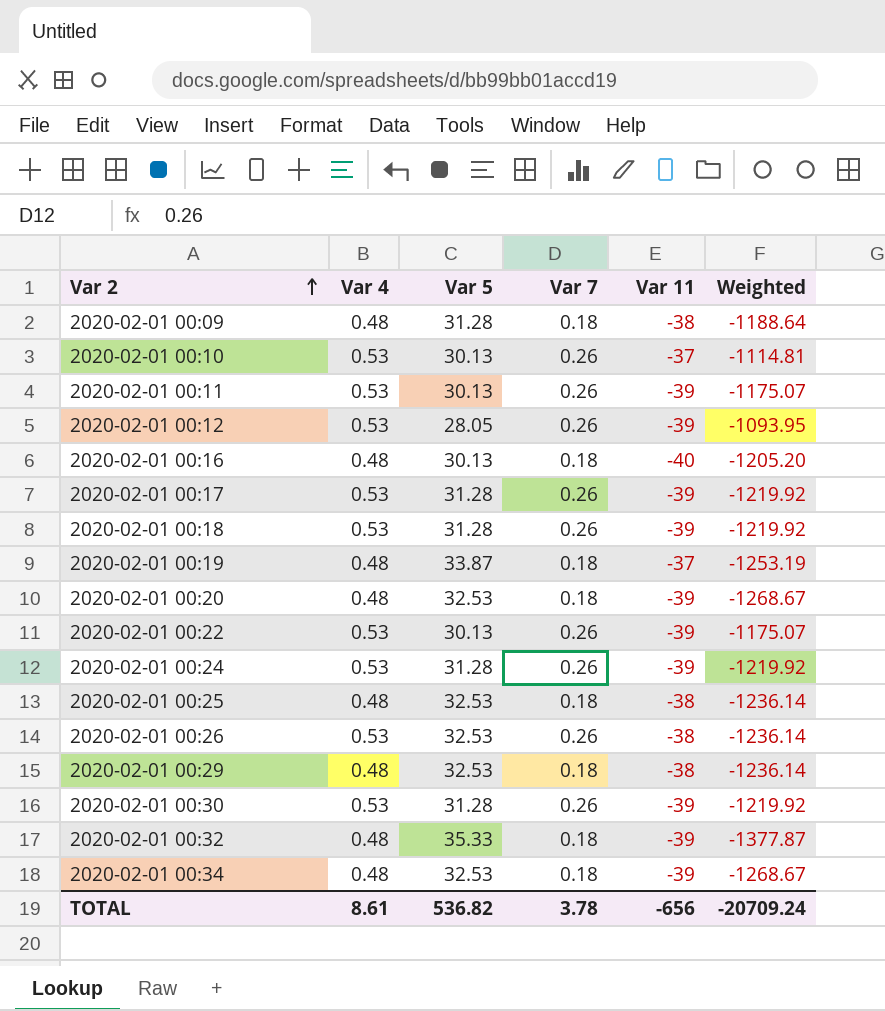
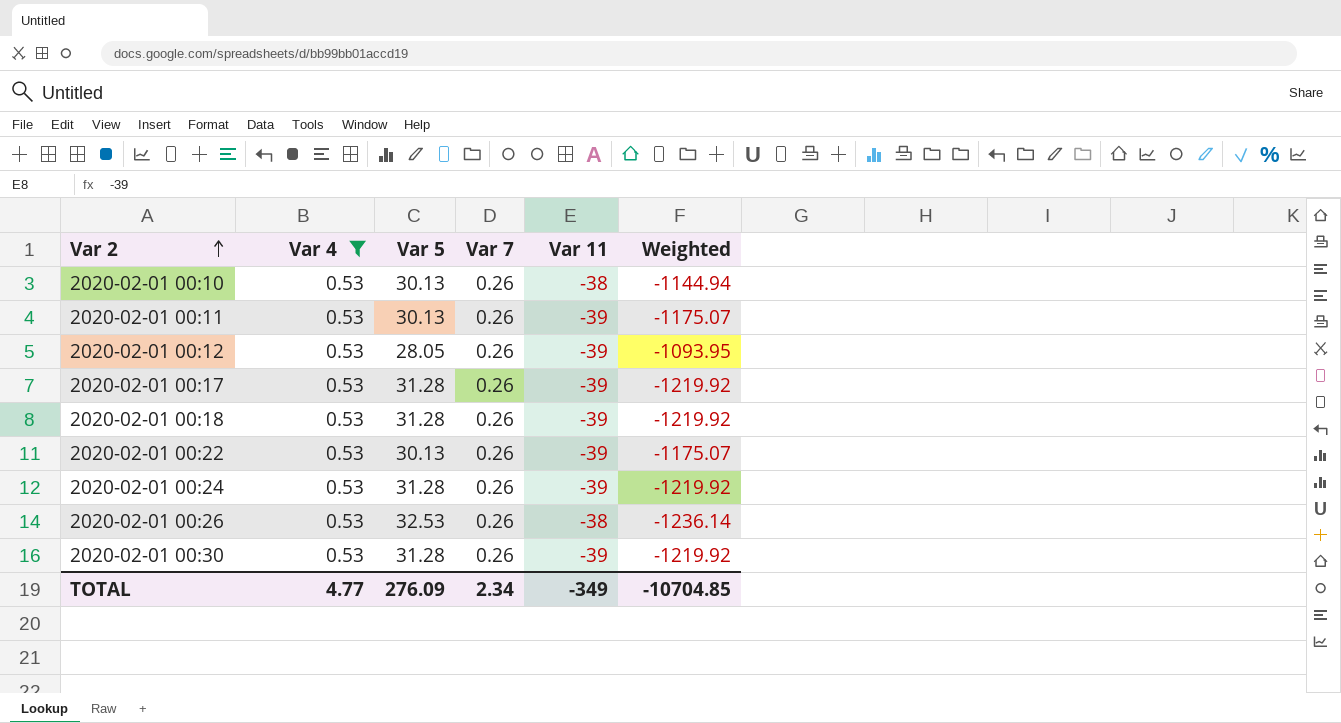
filter: none -> Var 4 = 0.53
2020-02-01 00:10 | Var 11: -37 -> -38
2020-02-01 00:10 | Weighted: -1114.81 -> -1144.94
TOTAL | Var 4: 8.61 -> 4.77
TOTAL | Var 5: 536.82 -> 276.09
TOTAL | Var 7: 3.78 -> 2.34
TOTAL | Var 11: -656 -> -349
TOTAL | Weighted: -20709.24 -> -10704.85

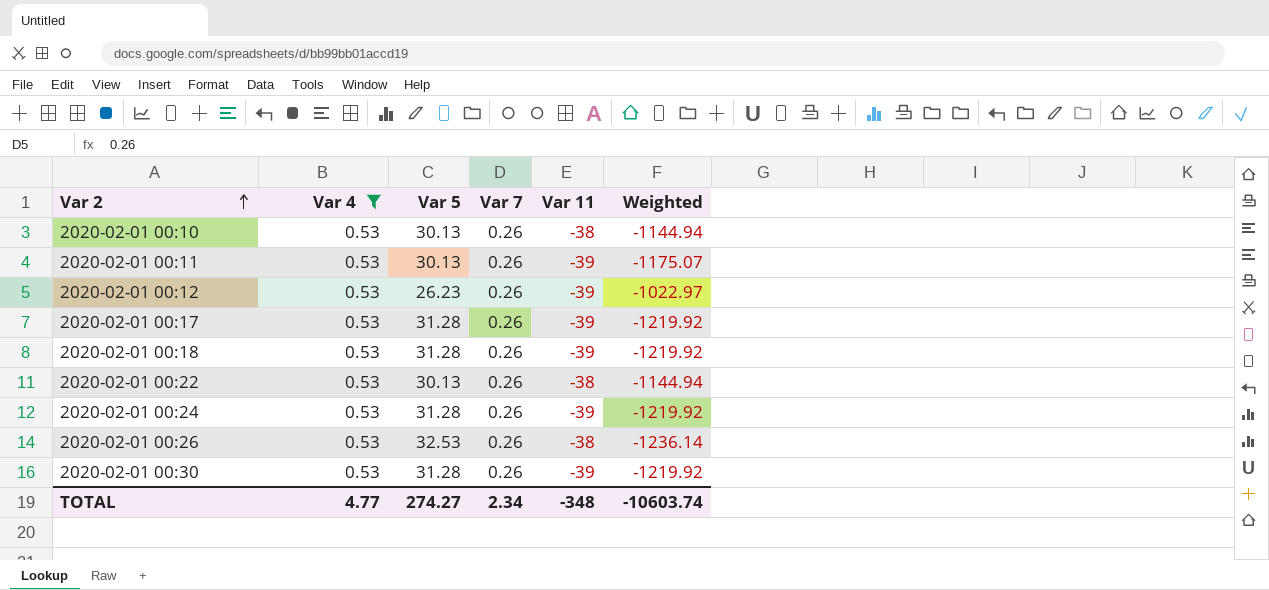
2020-02-01 00:12 | Var 5: 28.05 -> 26.23
2020-02-01 00:12 | Weighted: -1093.95 -> -1022.97
2020-02-01 00:22 | Var 11: -39 -> -38
2020-02-01 00:22 | Weighted: -1175.07 -> -1144.94
TOTAL | Var 5: 276.09 -> 274.27
TOTAL | Var 11: -349 -> -348
TOTAL | Weighted: -10704.85 -> -10603.74

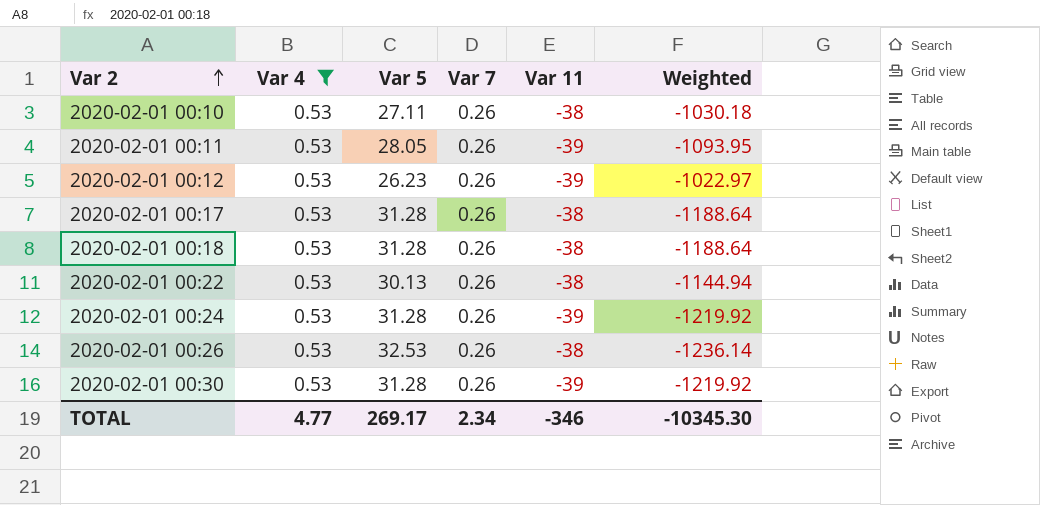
2020-02-01 00:10 | Var 5: 30.13 -> 27.11
2020-02-01 00:10 | Weighted: -1144.94 -> -1030.18
2020-02-01 00:11 | Var 5: 30.13 -> 28.05
2020-02-01 00:11 | Weighted: -1175.07 -> -1093.95
2020-02-01 00:17 | Var 11: -39 -> -38
2020-02-01 00:17 | Weighted: -1219.92 -> -1188.64
2020-02-01 00:18 | Var 11: -39 -> -38
2020-02-01 00:18 | Weighted: -1219.92 -> -1188.64
TOTAL | Var 5: 274.27 -> 269.17
TOTAL | Var 11: -348 -> -346
TOTAL | Weighted: -10603.74 -> -10345.30

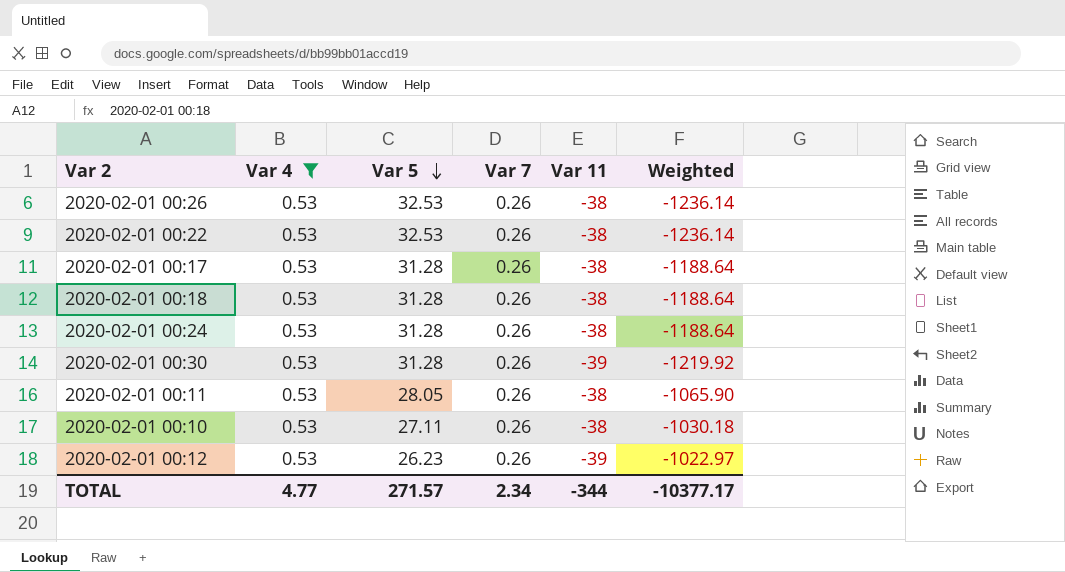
row order: Var 2 ascending -> Var 5 descending
2020-02-01 00:22 | Var 5: 30.13 -> 32.53
2020-02-01 00:22 | Weighted: -1144.94 -> -1236.14
2020-02-01 00:24 | Var 11: -39 -> -38
2020-02-01 00:24 | Weighted: -1219.92 -> -1188.64
2020-02-01 00:11 | Var 11: -39 -> -38
2020-02-01 00:11 | Weighted: -1093.95 -> -1065.90
TOTAL | Var 5: 269.17 -> 271.57
TOTAL | Var 11: -346 -> -344
TOTAL | Weighted: -10345.30 -> -10377.17

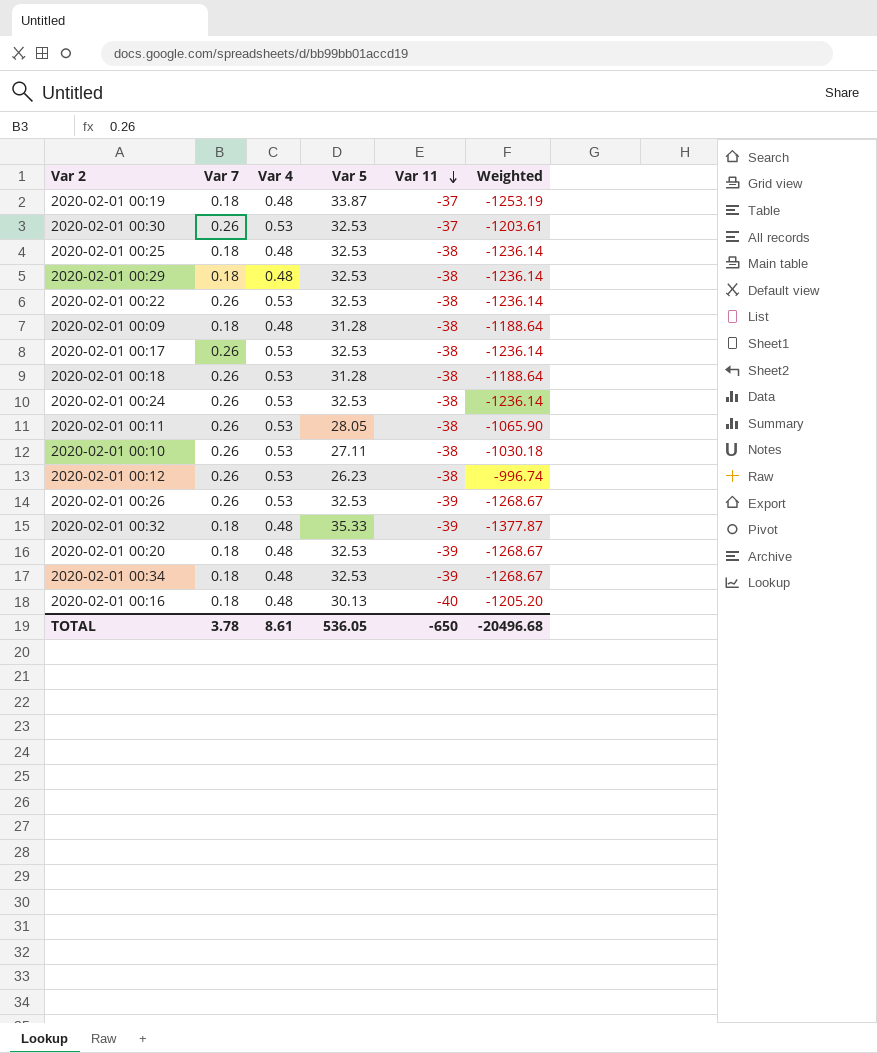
filter: Var 4 = 0.53 -> none
row order: Var 5 descending -> Var 11 descending
column Var 7 | position: 4 -> 2
2020-02-01 00:30 | Var 5: 31.28 -> 32.53
2020-02-01 00:30 | Var 11: -39 -> -37
2020-02-01 00:30 | Weighted: -1219.92 -> -1203.61
2020-02-01 00:17 | Var 5: 31.28 -> 32.53
2020-02-01 00:17 | Weighted: -1188.64 -> -1236.14
2020-02-01 00:24 | Var 5: 31.28 -> 32.53
2020-02-01 00:24 | Weighted: -1188.64 -> -1236.14
2020-02-01 00:12 | Var 11: -39 -> -38
2020-02-01 00:12 | Weighted: -1022.97 -> -996.74
2020-02-01 00:26 | Var 11: -38 -> -39
2020-02-01 00:26 | Weighted: -1236.14 -> -1268.67
TOTAL | Var 7: 2.34 -> 3.78
TOTAL | Var 4: 4.77 -> 8.61
TOTAL | Var 5: 271.57 -> 536.05
TOTAL | Var 11: -344 -> -650
TOTAL | Weighted: -10377.17 -> -20496.68

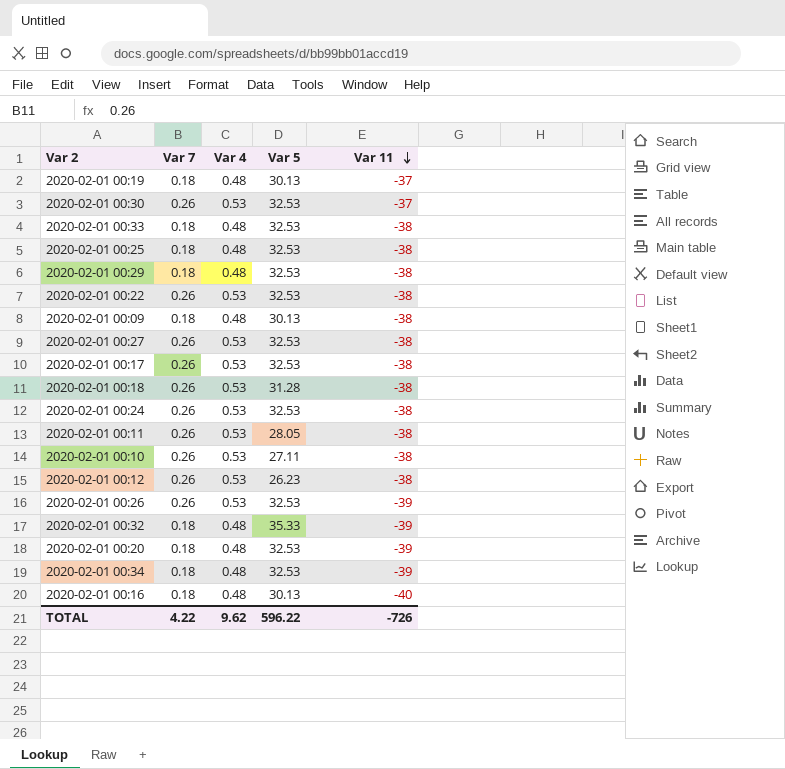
column Weighted | formula: [Var 5] * [Var 11] -> none
2020-02-01 00:19 | Var 5: 33.87 -> 30.13
row 2020-02-01 00:33: none -> 0.18 | 0.48 | 32.53 | -38
2020-02-01 00:09 | Var 5: 31.28 -> 30.13
row 2020-02-01 00:27: none -> 0.26 | 0.53 | 32.53 | -38
TOTAL | Var 7: 3.78 -> 4.22
TOTAL | Var 4: 8.61 -> 9.62
TOTAL | Var 5: 536.05 -> 596.22
TOTAL | Var 11: -650 -> -726

